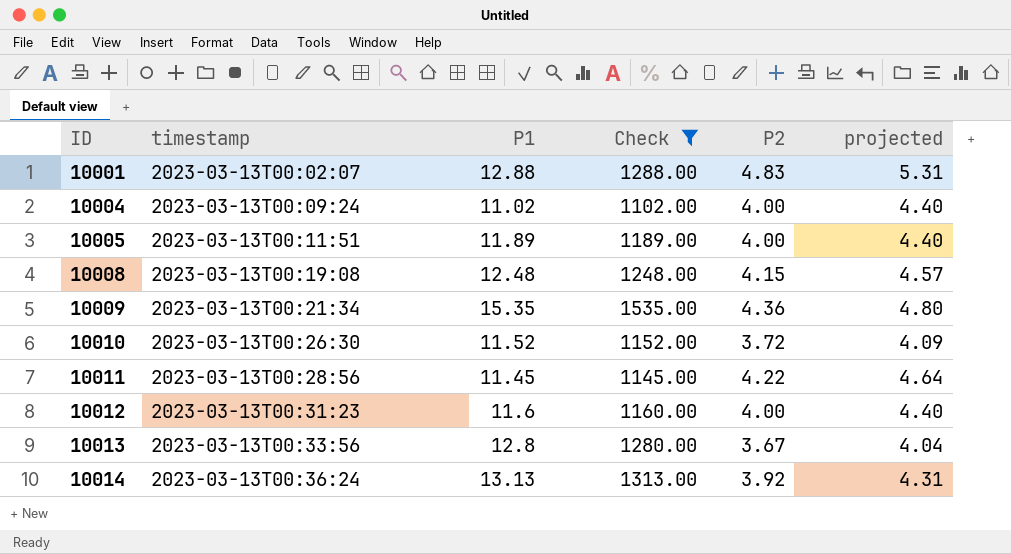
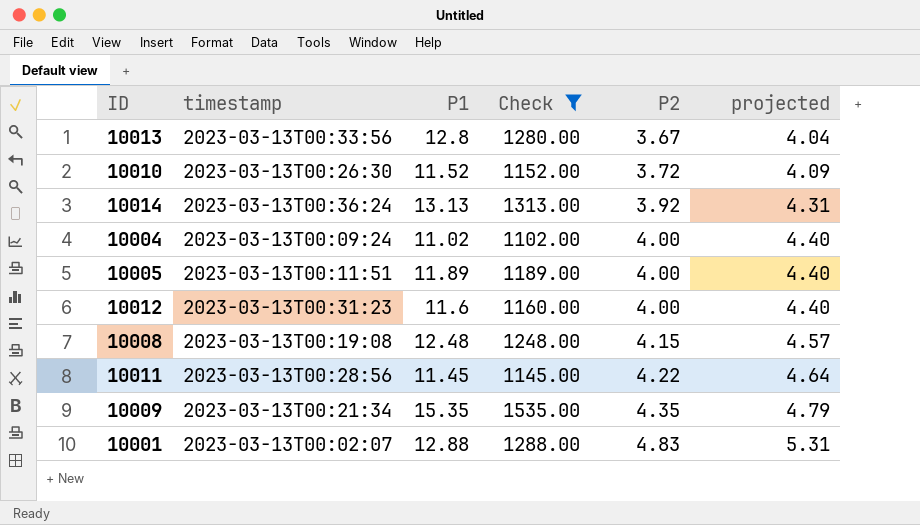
row order: ID ascending -> P2 ascending
10009 | P2: 4.36 -> 4.35
10009 | projected: 4.80 -> 4.79

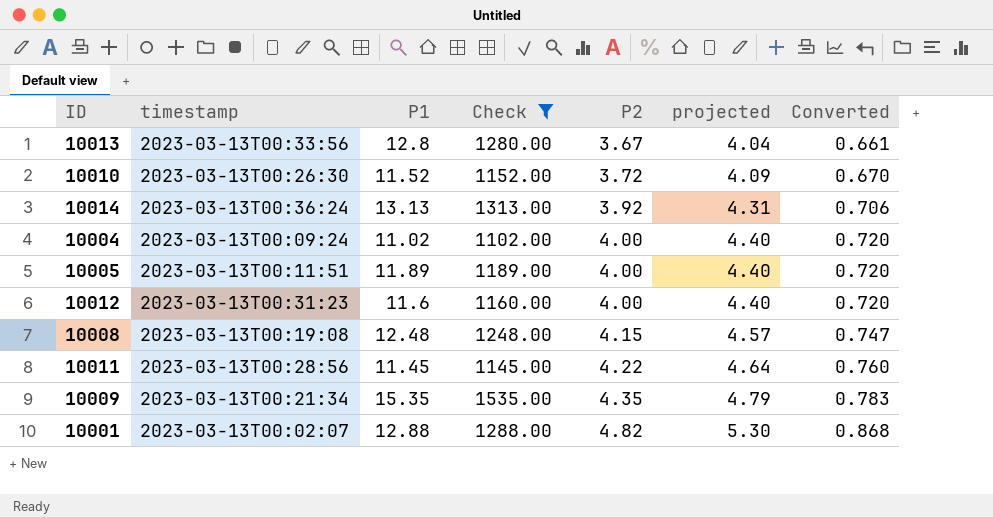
column Converted | formula: none -> [P2] * 0.18
10001 | P2: 4.83 -> 4.82
10001 | projected: 5.31 -> 5.30

